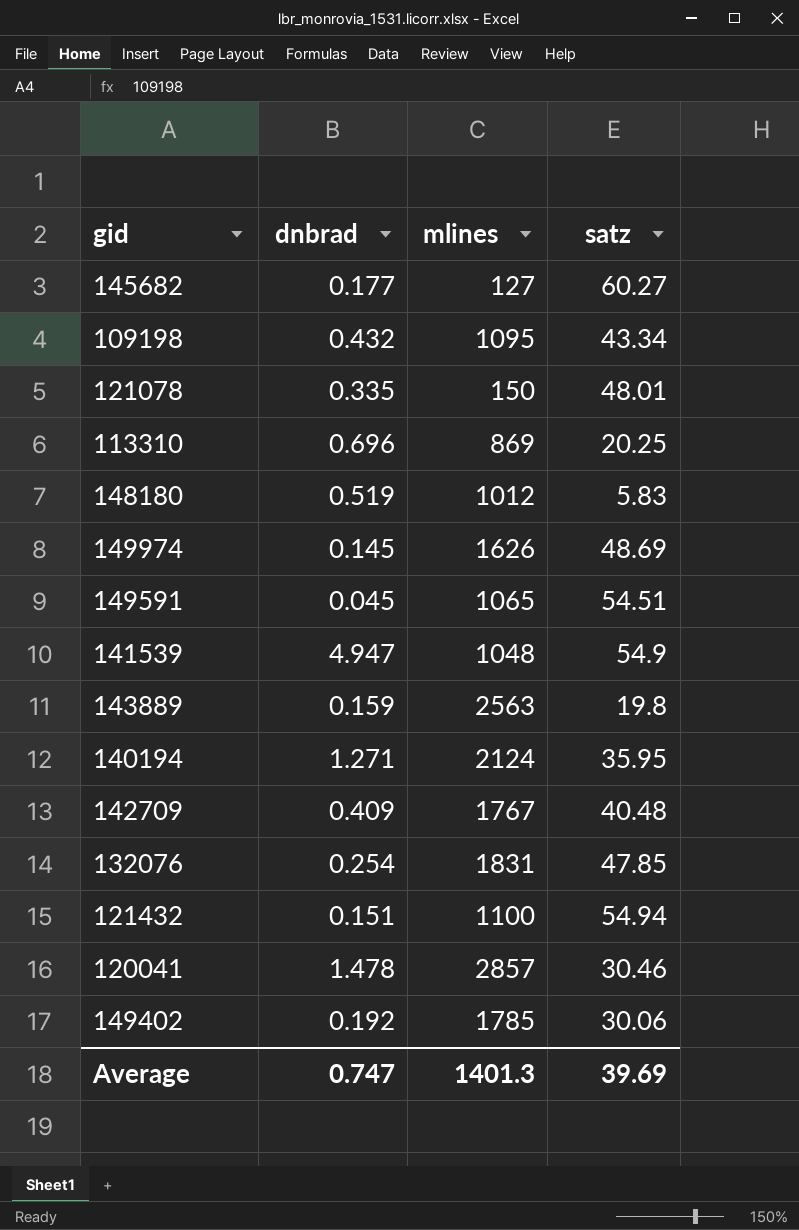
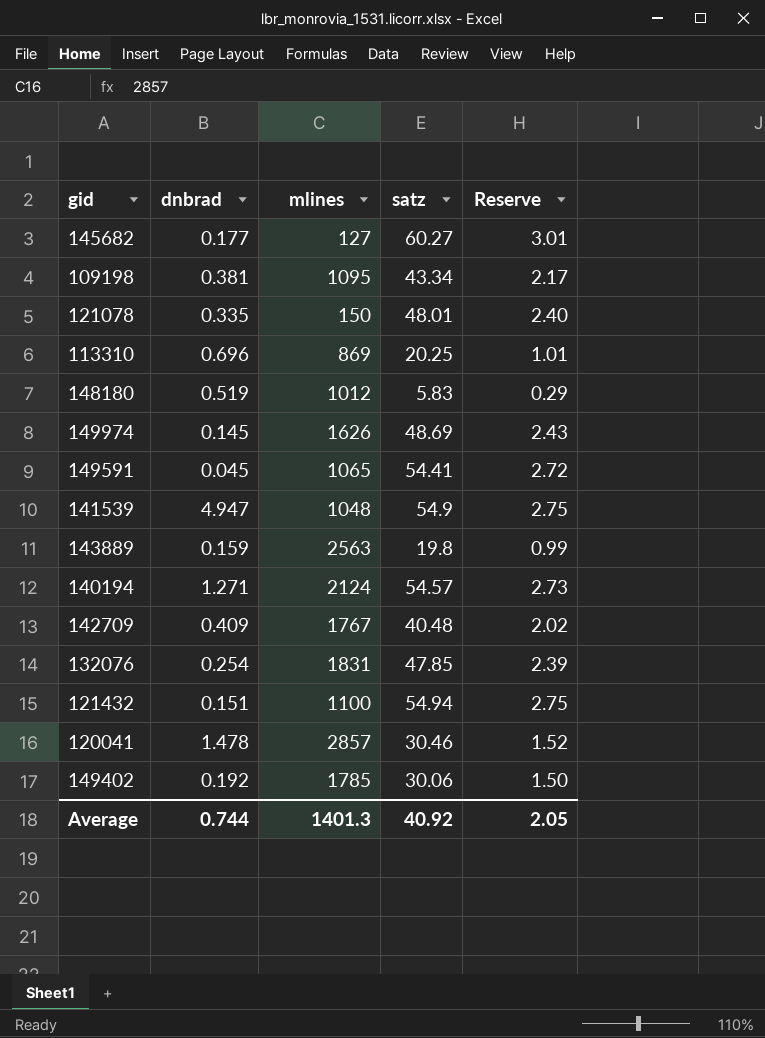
column Reserve | formula: none -> [satz] * 0.05
109198 | dnbrad: 0.432 -> 0.381
149591 | satz: 54.51 -> 54.41
140194 | satz: 35.95 -> 54.57
Average | dnbrad: 0.747 -> 0.744
Average | satz: 39.69 -> 40.92

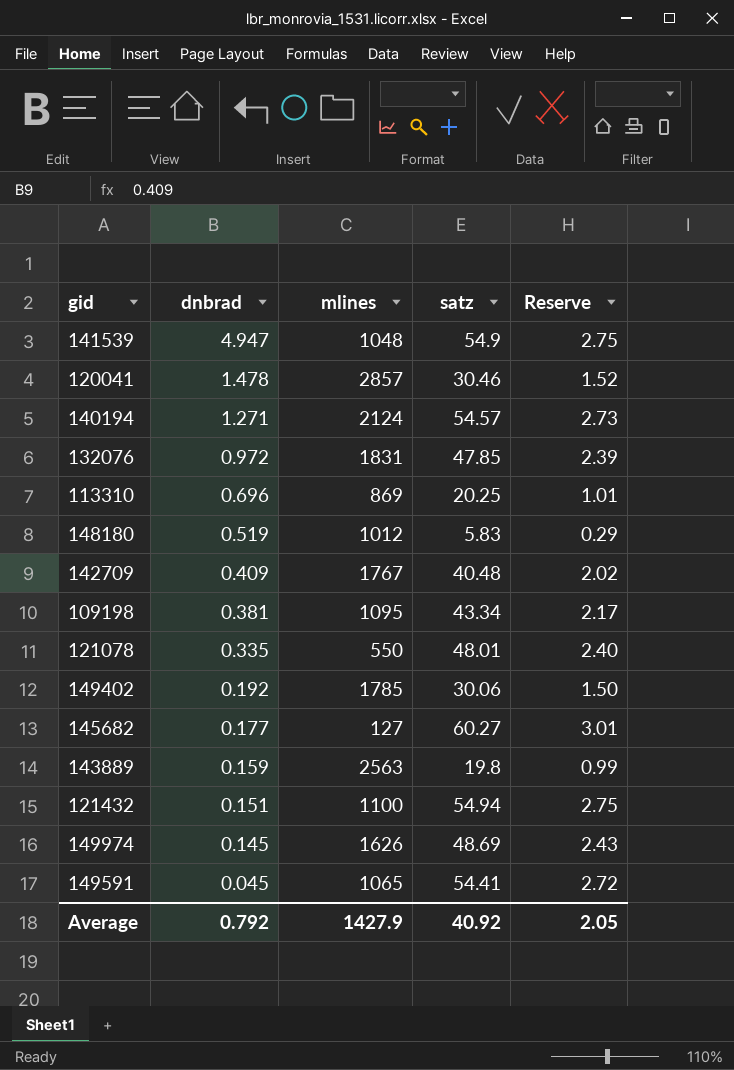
row order: none -> dnbrad descending
132076 | dnbrad: 0.254 -> 0.972
121078 | mlines: 150 -> 550
Average | dnbrad: 0.744 -> 0.792
Average | mlines: 1401.3 -> 1427.9

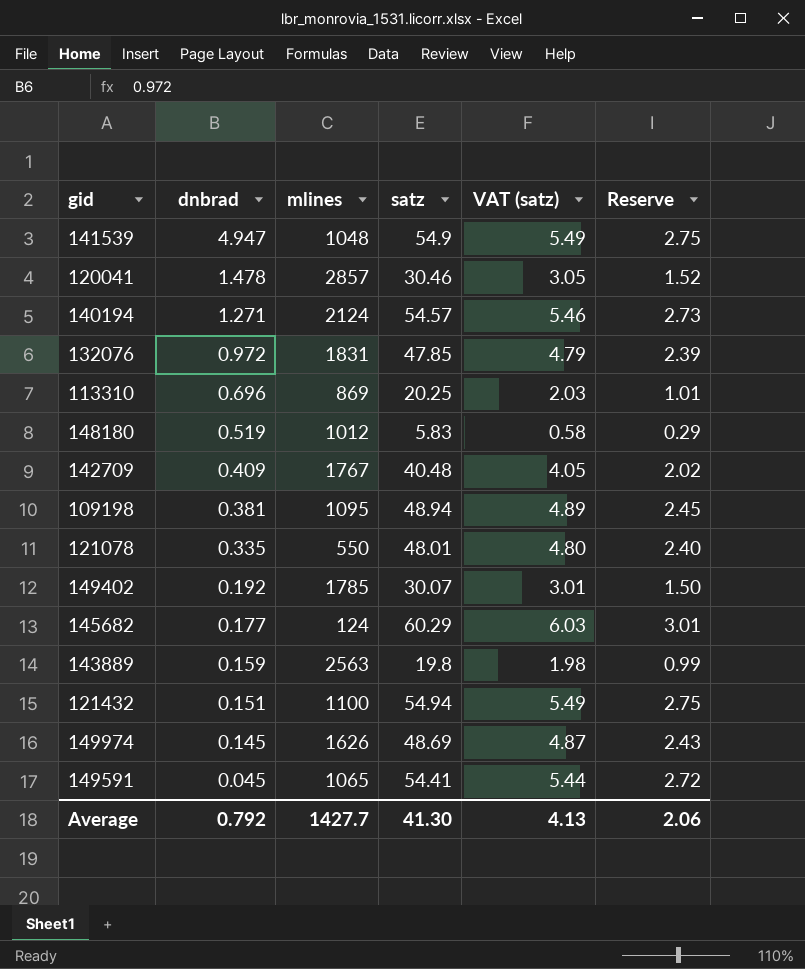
column VAT (satz) | formula: none -> [satz] * 0.1
109198 | satz: 43.34 -> 48.94
109198 | Reserve: 2.17 -> 2.45
149402 | satz: 30.06 -> 30.07
145682 | mlines: 127 -> 124
145682 | satz: 60.27 -> 60.29
Average | mlines: 1427.9 -> 1427.7
Average | satz: 40.92 -> 41.30
Average | Reserve: 2.05 -> 2.06

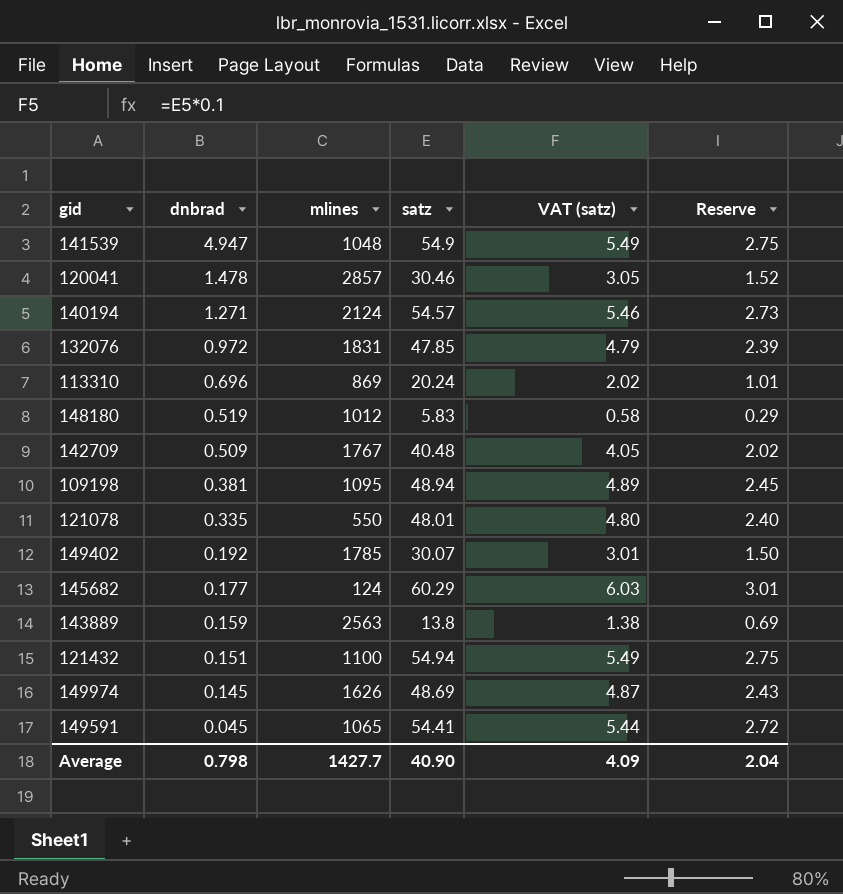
113310 | satz: 20.25 -> 20.24
113310 | VAT (satz): 2.03 -> 2.02
142709 | dnbrad: 0.409 -> 0.509
143889 | satz: 19.8 -> 13.8
143889 | VAT (satz): 1.98 -> 1.38
143889 | Reserve: 0.99 -> 0.69
Average | dnbrad: 0.792 -> 0.798
Average | satz: 41.30 -> 40.90
Average | VAT (satz): 4.13 -> 4.09
Average | Reserve: 2.06 -> 2.04

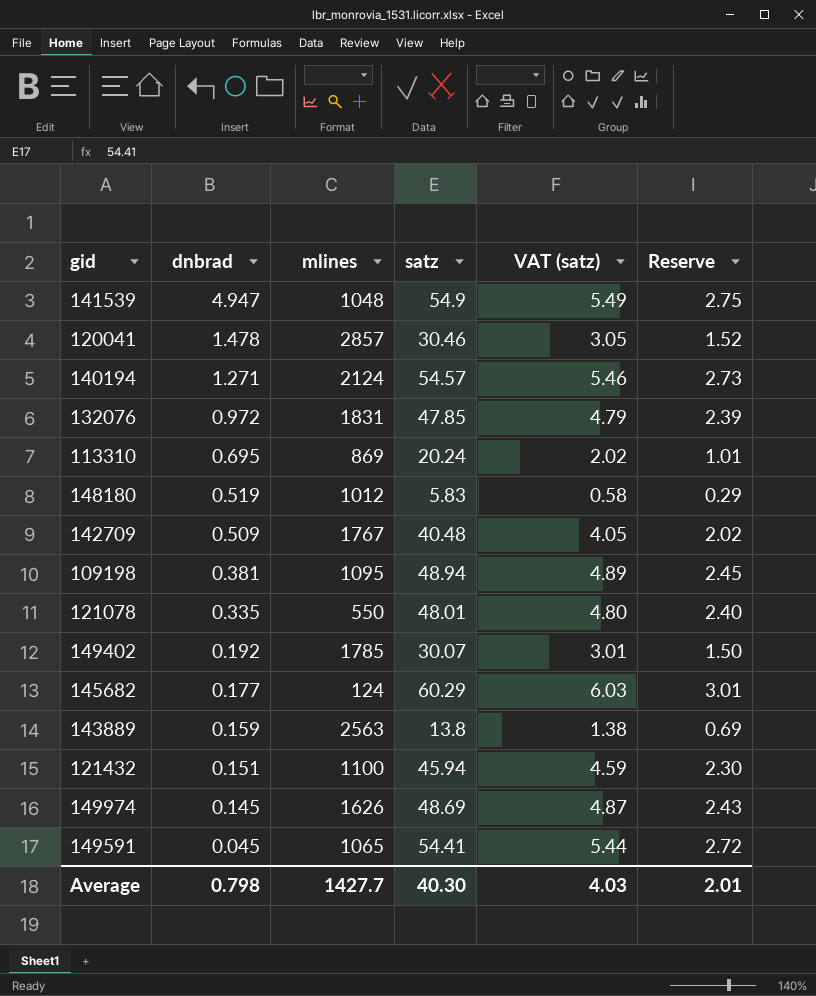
113310 | dnbrad: 0.696 -> 0.695
121432 | satz: 54.94 -> 45.94
121432 | VAT (satz): 5.49 -> 4.59
121432 | Reserve: 2.75 -> 2.30
Average | satz: 40.90 -> 40.30
Average | VAT (satz): 4.09 -> 4.03
Average | Reserve: 2.04 -> 2.01

